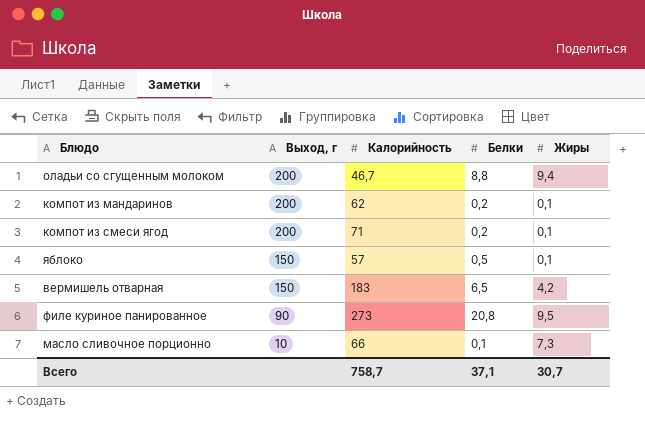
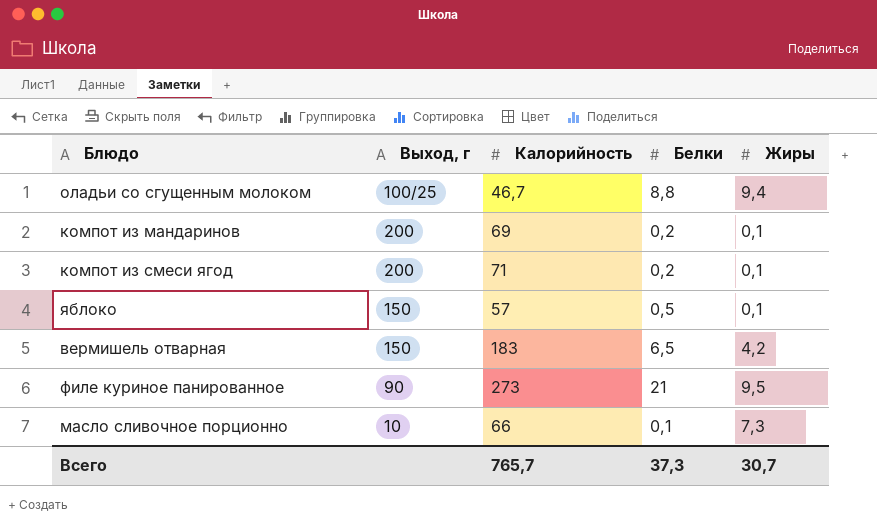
оладьи со сгущенным молоком | Выход, г: 200 -> 100/25
компот из мандаринов | Калорийность: 62 -> 69
филе куриное панированное | Белки: 20,8 -> 21
Всего | Калорийность: 758,7 -> 765,7
Всего | Белки: 37,1 -> 37,3

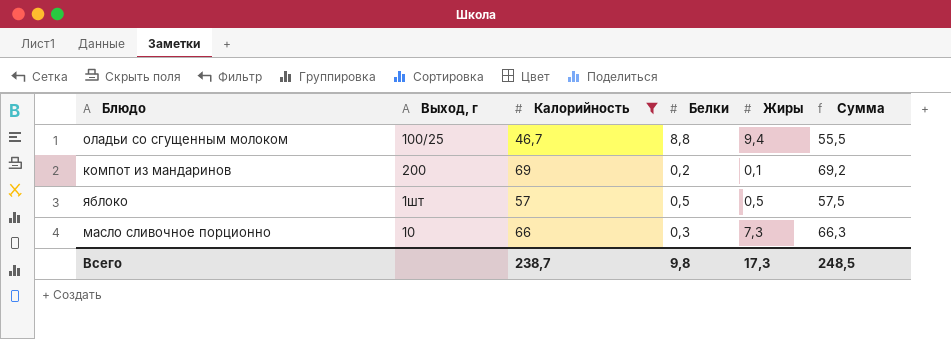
filter: none -> Калорийность <= 69
column Сумма | formula: none -> [Калорийность] + [Белки]
яблоко | Выход, г: 150 -> 1шт
яблоко | Жиры: 0,1 -> 0,5
масло сливочное порционно | Белки: 0,1 -> 0,3
Всего | Калорийность: 765,7 -> 238,7
Всего | Белки: 37,3 -> 9,8
Всего | Жиры: 30,7 -> 17,3

